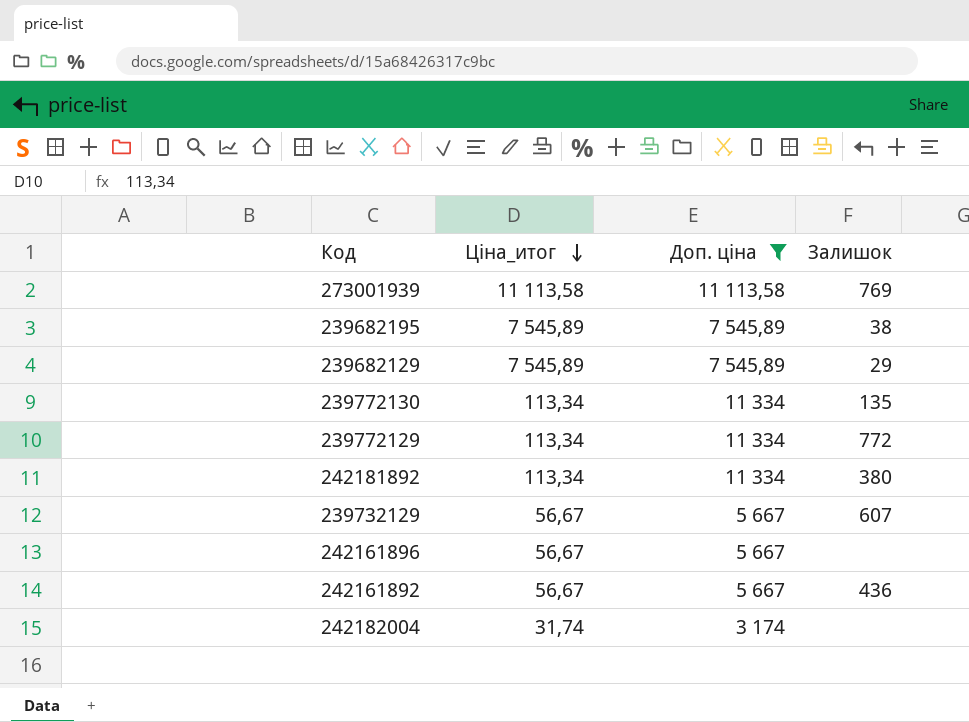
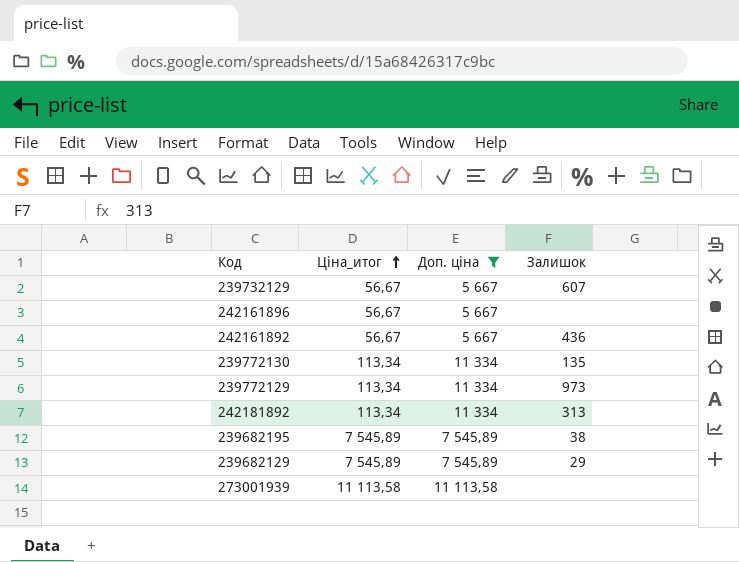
row order: Ціна_итог descending -> Ціна_итог ascending
row 242182004: 31,74 | 3 174 | none -> none
239772129 | Залишок: 772 -> 973
242181892 | Залишок: 380 -> 313
273001939 | Залишок: 769 -> none

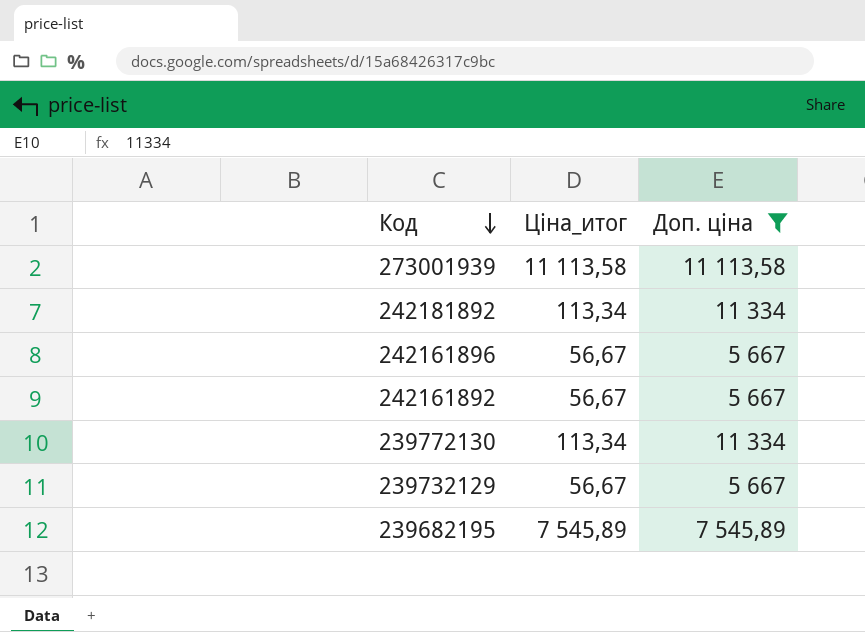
row order: Ціна_итог ascending -> Код descending
column Залишок | position: 4 -> none
row 239772129: 113,34 | 11 334 | 973 -> none
row 239682129: 7 545,89 | 7 545,89 | 29 -> none

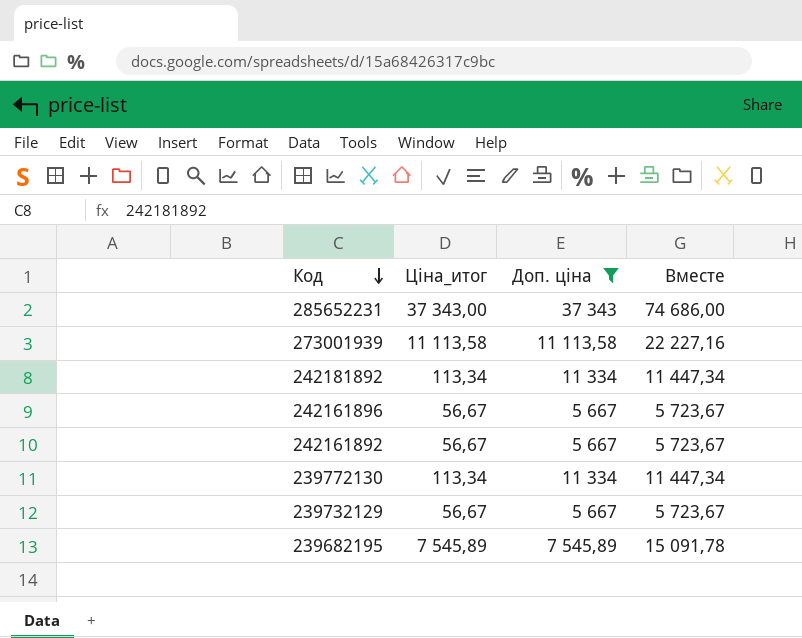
column Вместе | formula: none -> [Ціна_итог] + [Доп. ціна]
row 285652231: none -> 37 343,00 | 37 343 | 74 686,00

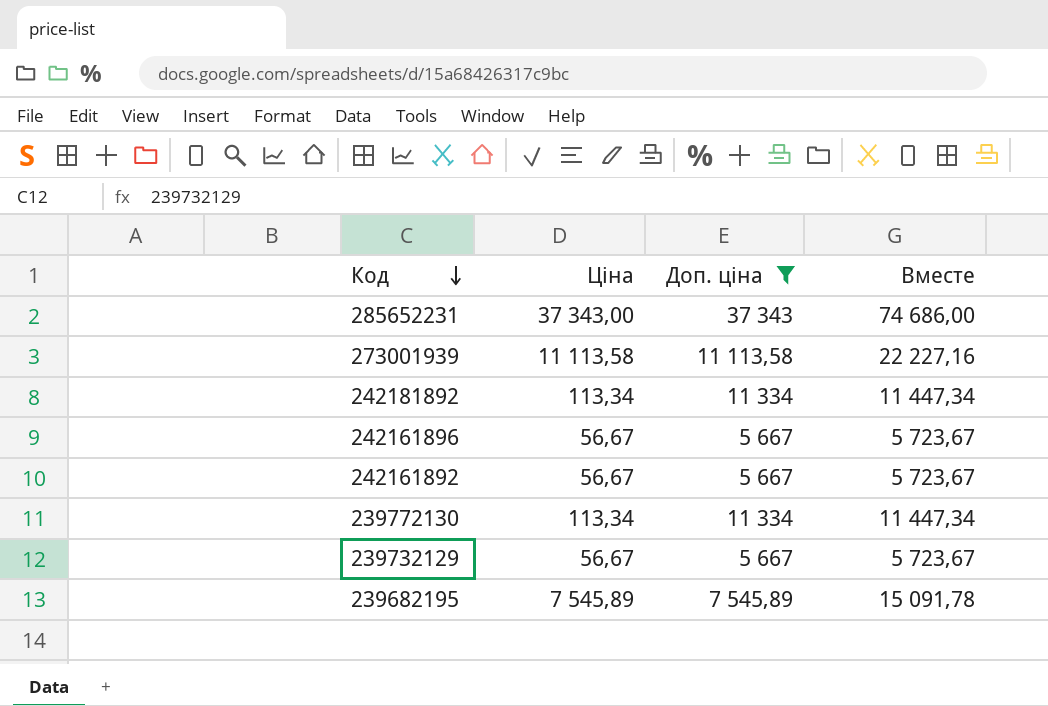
column name: Ціна_итог -> Ціна

